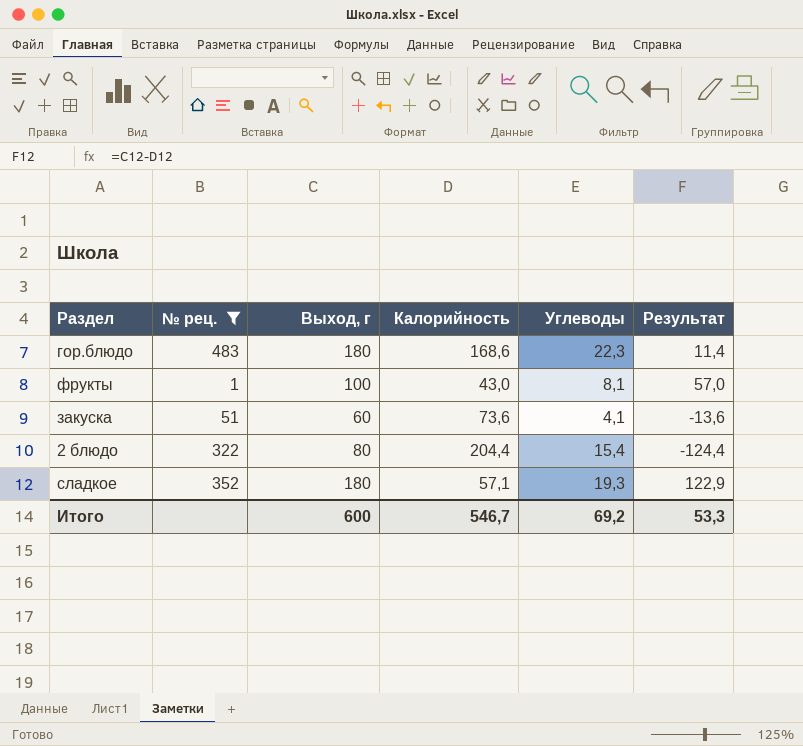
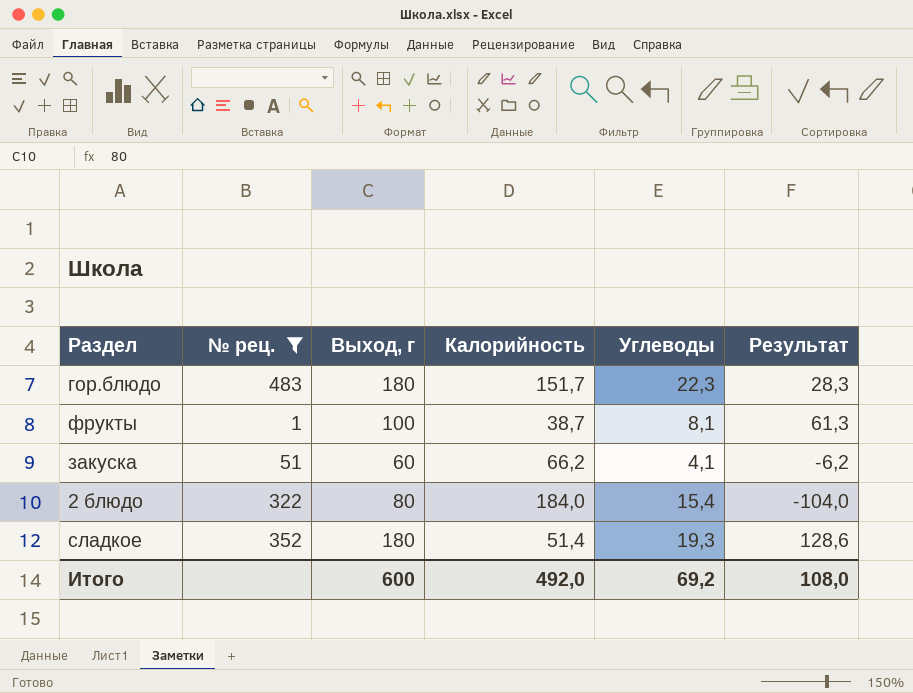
гор.блюдо | Калорийность: 168,6 -> 151,7
гор.блюдо | Результат: 11,4 -> 28,3
фрукты | Калорийность: 43,0 -> 38,7
фрукты | Результат: 57,0 -> 61,3
закуска | Калорийность: 73,6 -> 66,2
закуска | Результат: -13,6 -> -6,2
2 блюдо | Калорийность: 204,4 -> 184,0
2 блюдо | Результат: -124,4 -> -104,0
сладкое | Калорийность: 57,1 -> 51,4
сладкое | Результат: 122,9 -> 128,6
Итого | Калорийность: 546,7 -> 492,0
Итого | Результат: 53,3 -> 108,0

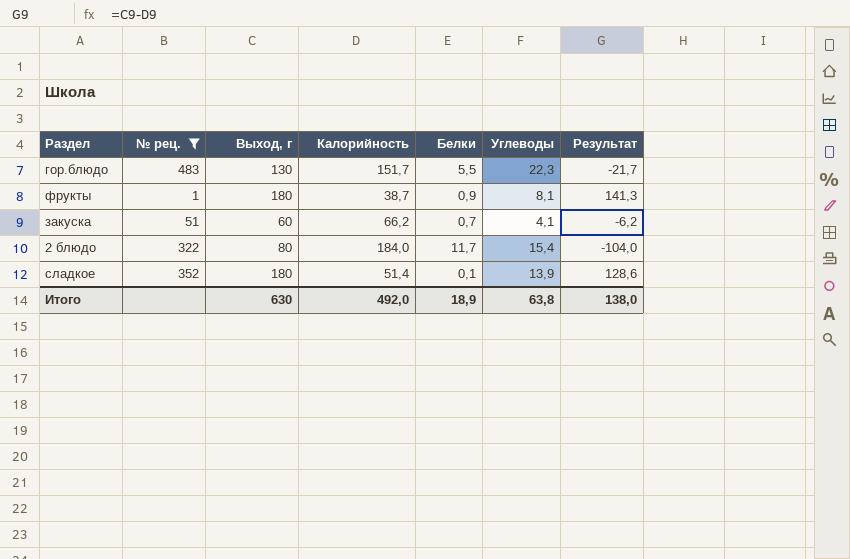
column Белки | position: none -> 5
гор.блюдо | Выход, г: 180 -> 130
гор.блюдо | Результат: 28,3 -> -21,7
фрукты | Выход, г: 100 -> 180
фрукты | Результат: 61,3 -> 141,3
сладкое | Углеводы: 19,3 -> 13,9
Итого | Выход, г: 600 -> 630
Итого | Углеводы: 69,2 -> 63,8
Итого | Результат: 108,0 -> 138,0

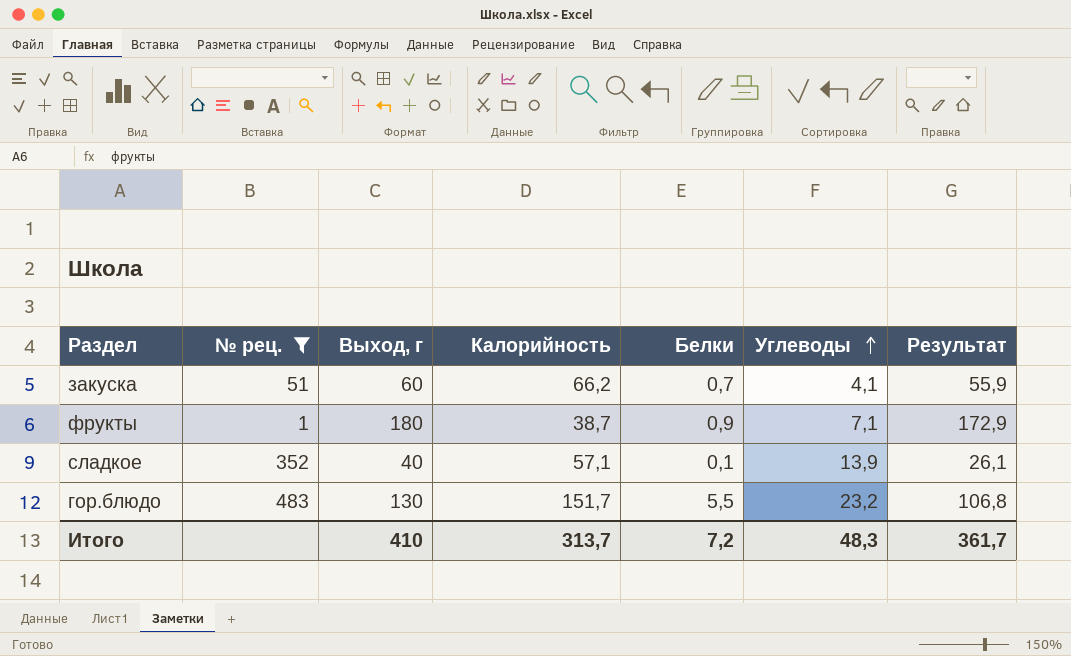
row order: none -> Углеводы ascending
column Результат | formula: [Выход, г] - [Калорийность] -> [Выход, г] - [Углеводы]
row 2 блюдо: 322 | 80 | 184,0 | 11,7 | 15,4 | -104,0 -> none
фрукты | Углеводы: 8,1 -> 7,1
сладкое | Выход, г: 180 -> 40
сладкое | Калорийность: 51,4 -> 57,1
гор.блюдо | Углеводы: 22,3 -> 23,2
Итого | Выход, г: 630 -> 410
Итого | Калорийность: 492,0 -> 313,7
Итого | Белки: 18,9 -> 7,2
Итого | Углеводы: 63,8 -> 48,3
Итого | Результат: 138,0 -> 361,7

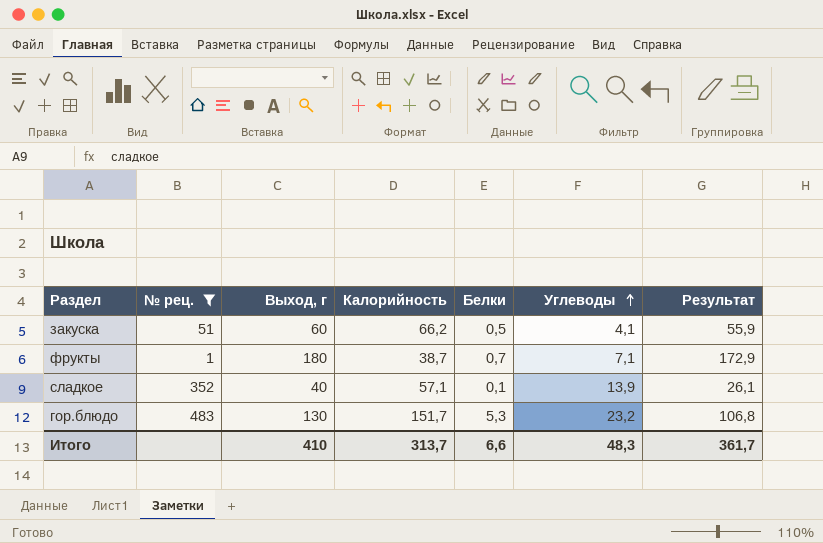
закуска | Белки: 0,7 -> 0,5
фрукты | Белки: 0,9 -> 0,7
гор.блюдо | Белки: 5,5 -> 5,3
Итого | Белки: 7,2 -> 6,6

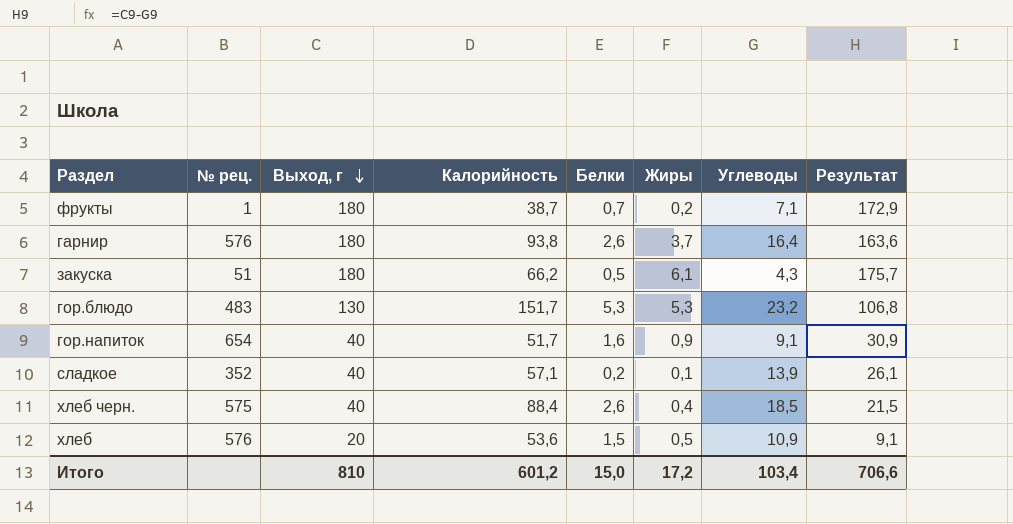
filter: № рец. <= 483 -> none
row order: Углеводы ascending -> Выход, г descending
column Жиры | position: none -> 6
закуска | Выход, г: 60 -> 180
закуска | Углеводы: 4,1 -> 4,3
закуска | Результат: 55,9 -> 175,7
сладкое | Белки: 0,1 -> 0,2
Итого | Выход, г: 410 -> 810
Итого | Калорийность: 313,7 -> 601,2
Итого | Белки: 6,6 -> 15,0
Итого | Углеводы: 48,3 -> 103,4
Итого | Результат: 361,7 -> 706,6

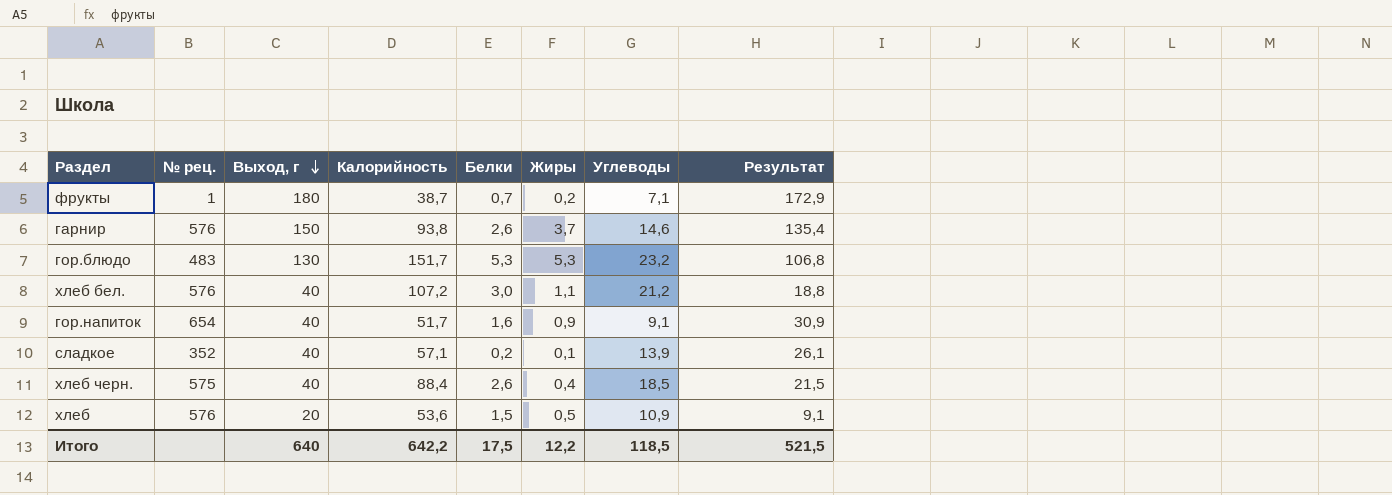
row закуска: 51 | 180 | 66,2 | 0,5 | 6,1 | 4,3 | 175,7 -> none
гарнир | Выход, г: 180 -> 150
гарнир | Углеводы: 16,4 -> 14,6
гарнир | Результат: 163,6 -> 135,4
row хлеб бел.: none -> 576 | 40 | 107,2 | 3,0 | 1,1 | 21,2 | 18,8
Итого | Выход, г: 810 -> 640
Итого | Калорийность: 601,2 -> 642,2
Итого | Белки: 15,0 -> 17,5
Итого | Жиры: 17,2 -> 12,2
Итого | Углеводы: 103,4 -> 118,5
Итого | Результат: 706,6 -> 521,5

